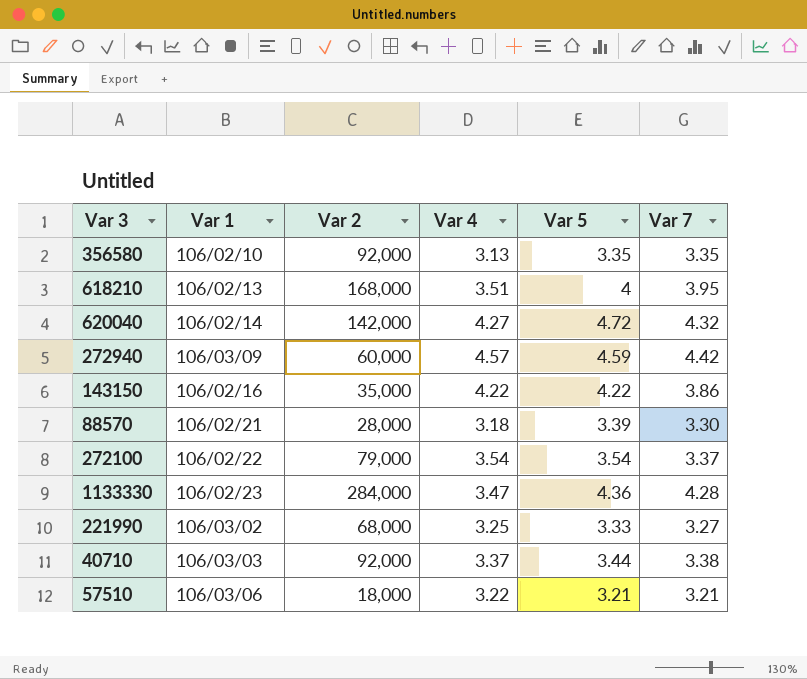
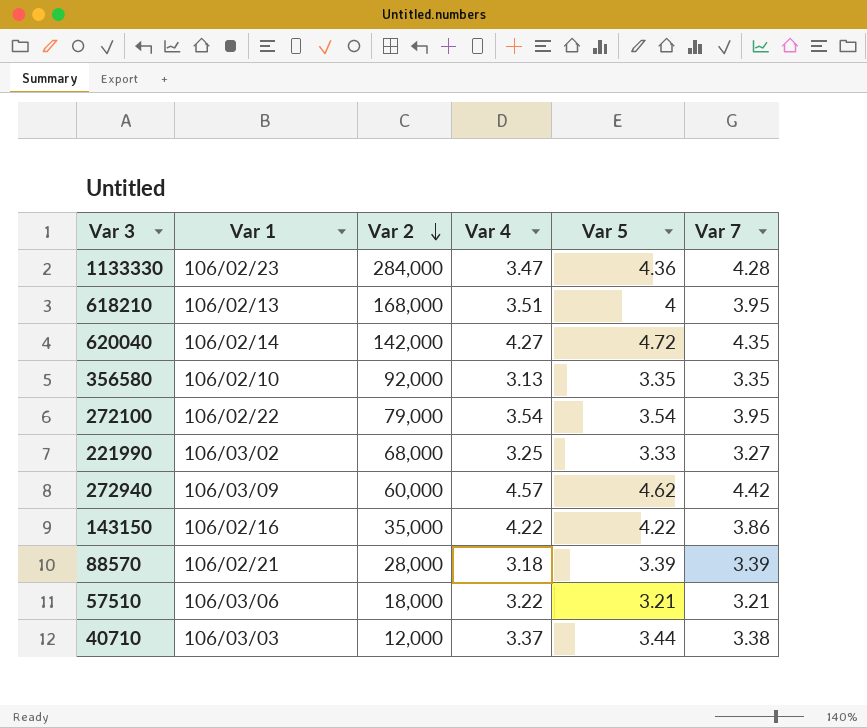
row order: none -> Var 2 descending
620040 | Var 7: 4.32 -> 4.35
272100 | Var 7: 3.37 -> 3.95
272940 | Var 5: 4.59 -> 4.62
88570 | Var 7: 3.30 -> 3.39
40710 | Var 2: 92,000 -> 12,000

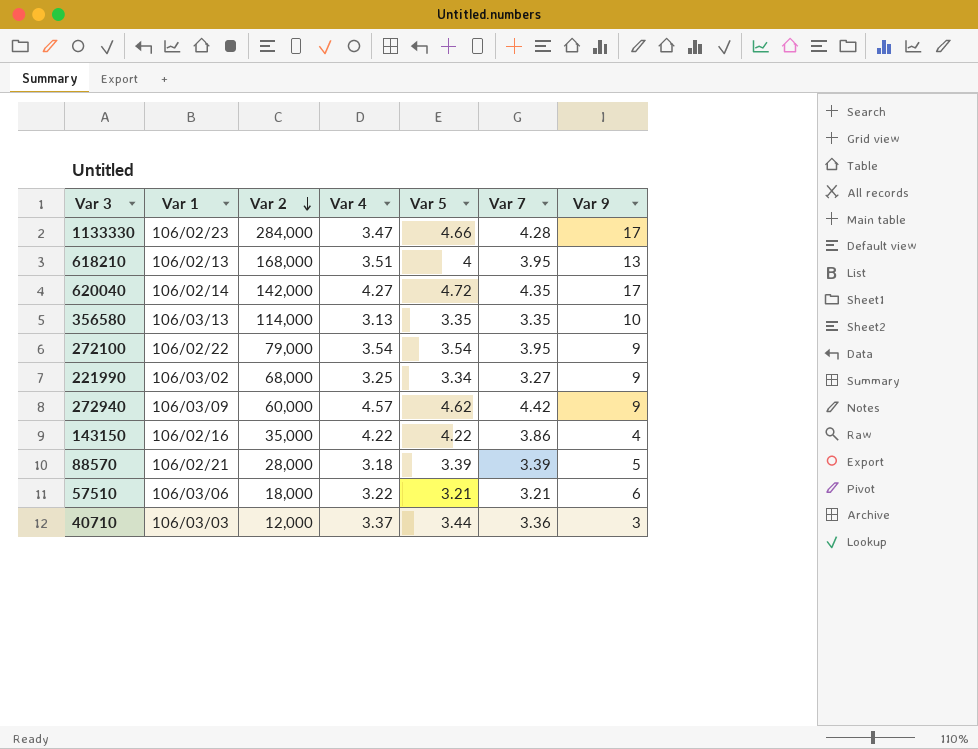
column Var 9 | position: none -> 7
1133330 | Var 5: 4.36 -> 4.66
356580 | Var 1: 106/02/10 -> 106/03/13
356580 | Var 2: 92,000 -> 114,000
221990 | Var 5: 3.33 -> 3.34
40710 | Var 7: 3.38 -> 3.36

